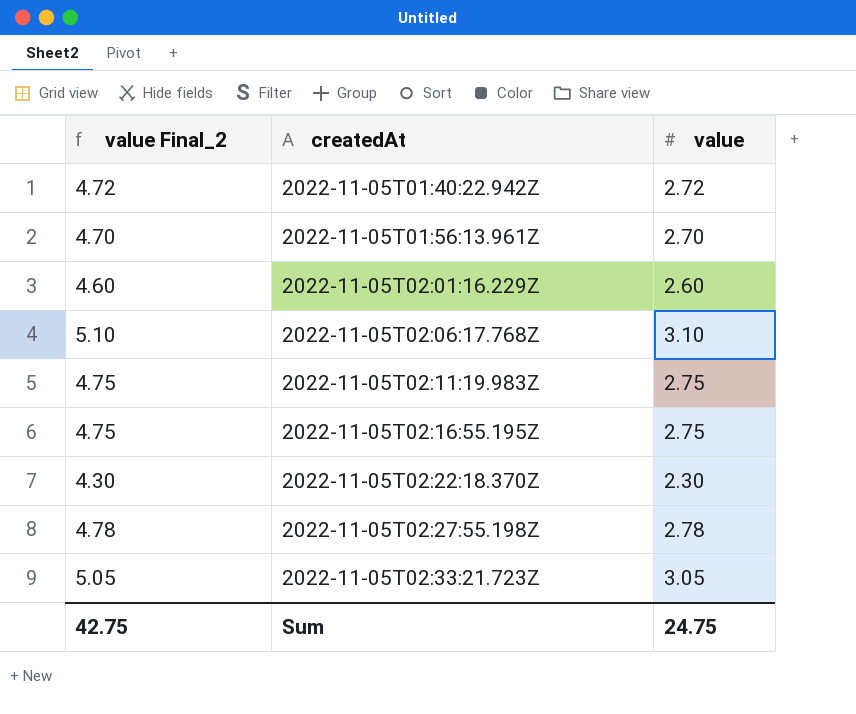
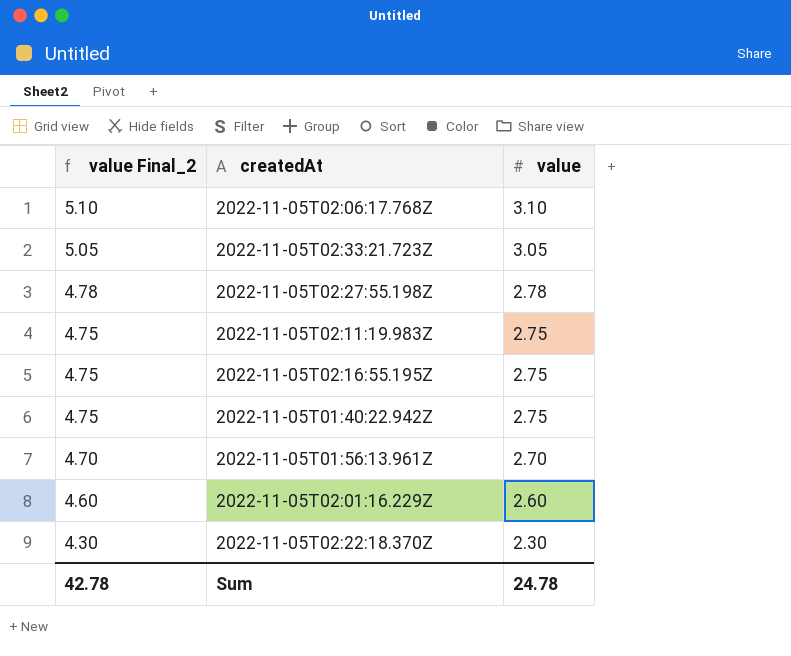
row order: createdAt ascending -> value Final_2 descending
2022-11-05T01:40:22.942Z | value Final_2: 4.72 -> 4.75
2022-11-05T01:40:22.942Z | value: 2.72 -> 2.75
Sum | value Final_2: 42.75 -> 42.78
Sum | value: 24.75 -> 24.78

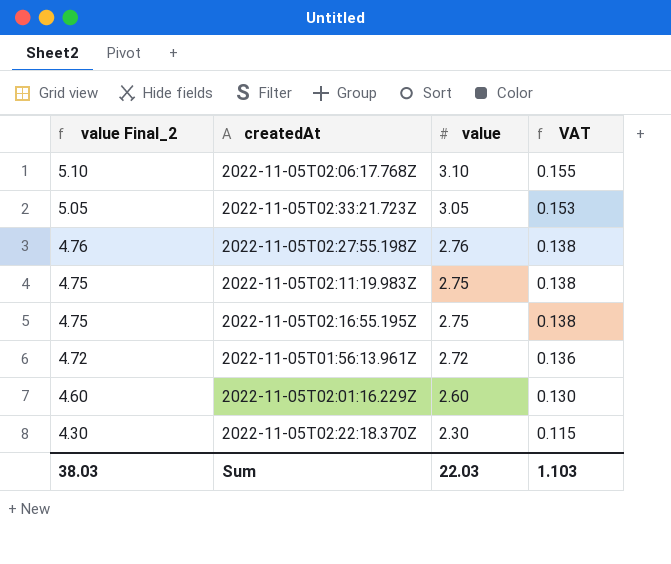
column VAT | formula: none -> [value] * 0.05
row 2022-11-05T01:40:22.942Z: 4.75 | 2.75 -> none
2022-11-05T02:27:55.198Z | value Final_2: 4.78 -> 4.76
2022-11-05T02:27:55.198Z | value: 2.78 -> 2.76
2022-11-05T01:56:13.961Z | value Final_2: 4.70 -> 4.72
2022-11-05T01:56:13.961Z | value: 2.70 -> 2.72
Sum | value Final_2: 42.78 -> 38.03
Sum | value: 24.78 -> 22.03

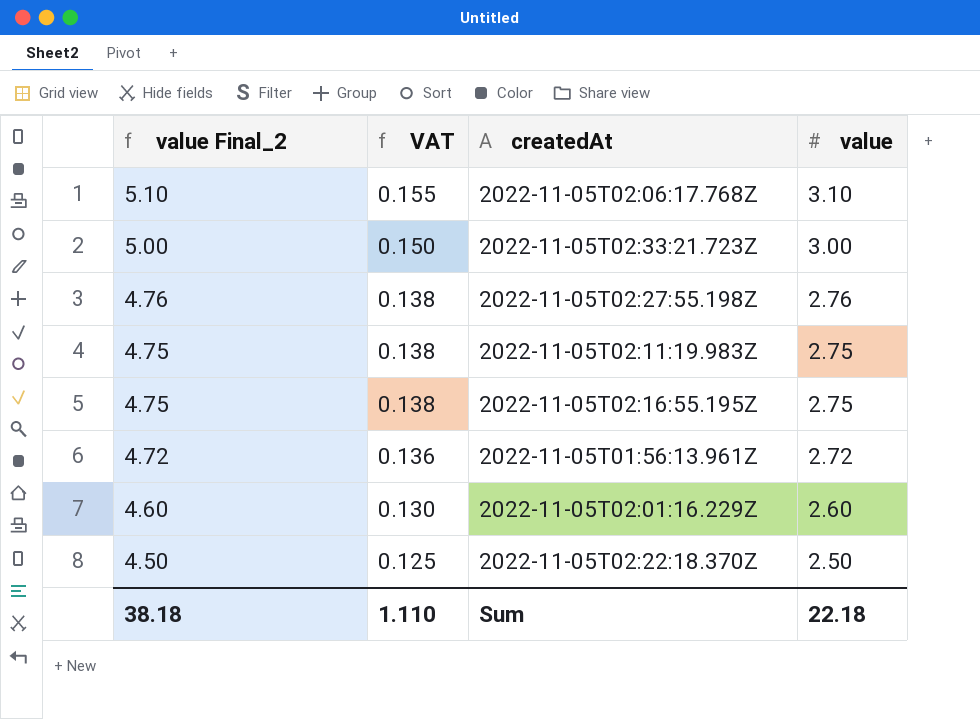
column VAT | position: 4 -> 2
2022-11-05T02:33:21.723Z | value Final_2: 5.05 -> 5.00
2022-11-05T02:33:21.723Z | VAT: 0.153 -> 0.150
2022-11-05T02:33:21.723Z | value: 3.05 -> 3.00
2022-11-05T02:22:18.370Z | value Final_2: 4.30 -> 4.50
2022-11-05T02:22:18.370Z | VAT: 0.115 -> 0.125
2022-11-05T02:22:18.370Z | value: 2.30 -> 2.50
Sum | value Final_2: 38.03 -> 38.18
Sum | VAT: 1.103 -> 1.110
Sum | value: 22.03 -> 22.18

